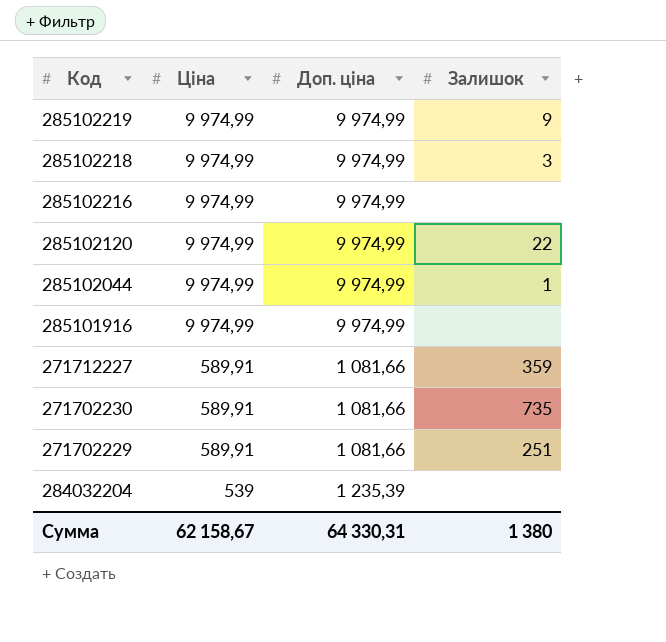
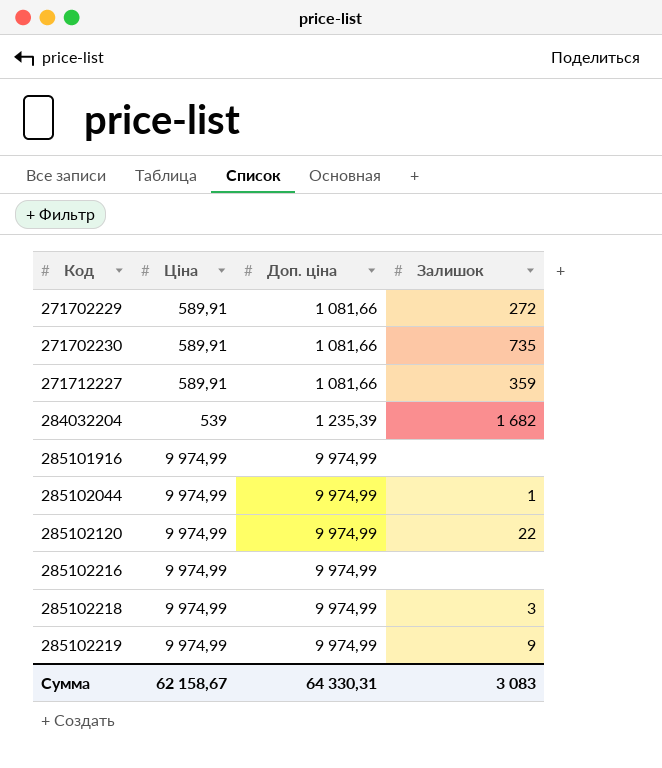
row order: Ціна descending -> Код ascending
271702229 | Залишок: 251 -> 272
284032204 | Залишок: none -> 1 682
Сумма | Залишок: 1 380 -> 3 083

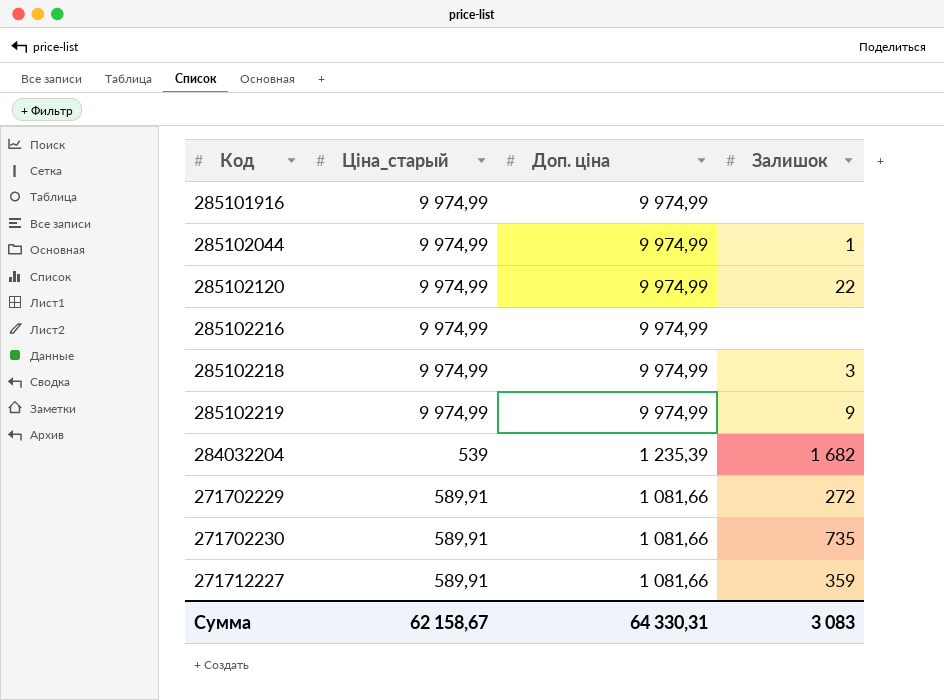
row order: Код ascending -> Доп. ціна descending
column name: Ціна -> Ціна_старый

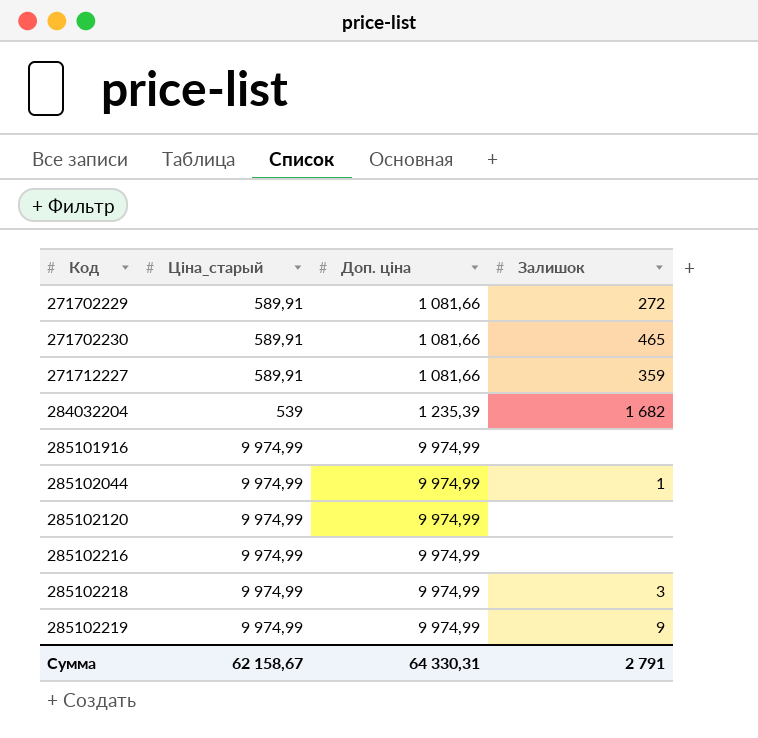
row order: Доп. ціна descending -> Код ascending
271702230 | Залишок: 735 -> 465
285102120 | Залишок: 22 -> none
Сумма | Залишок: 3 083 -> 2 791

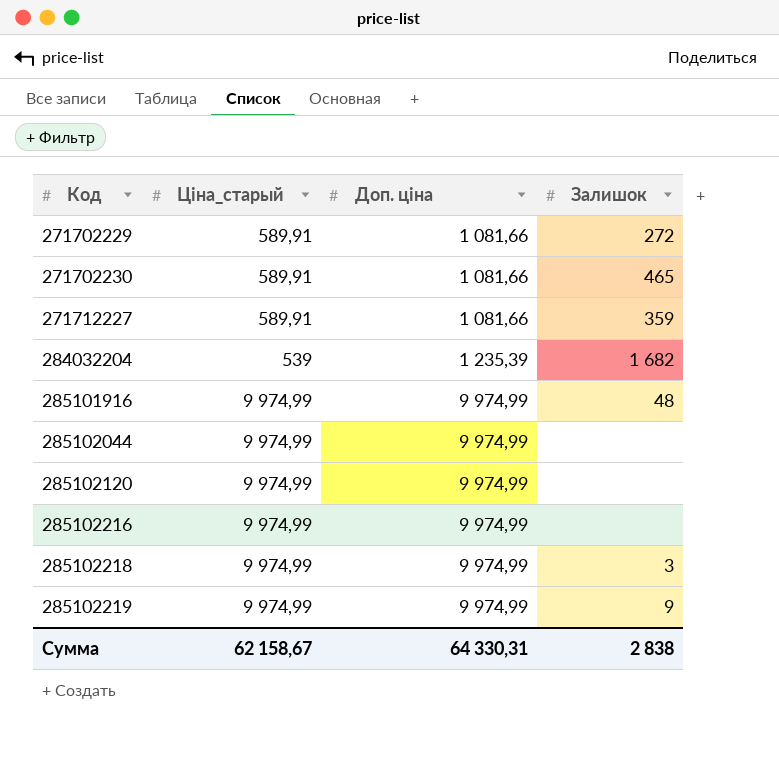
285101916 | Залишок: none -> 48
285102044 | Залишок: 1 -> none
Сумма | Залишок: 2 791 -> 2 838

